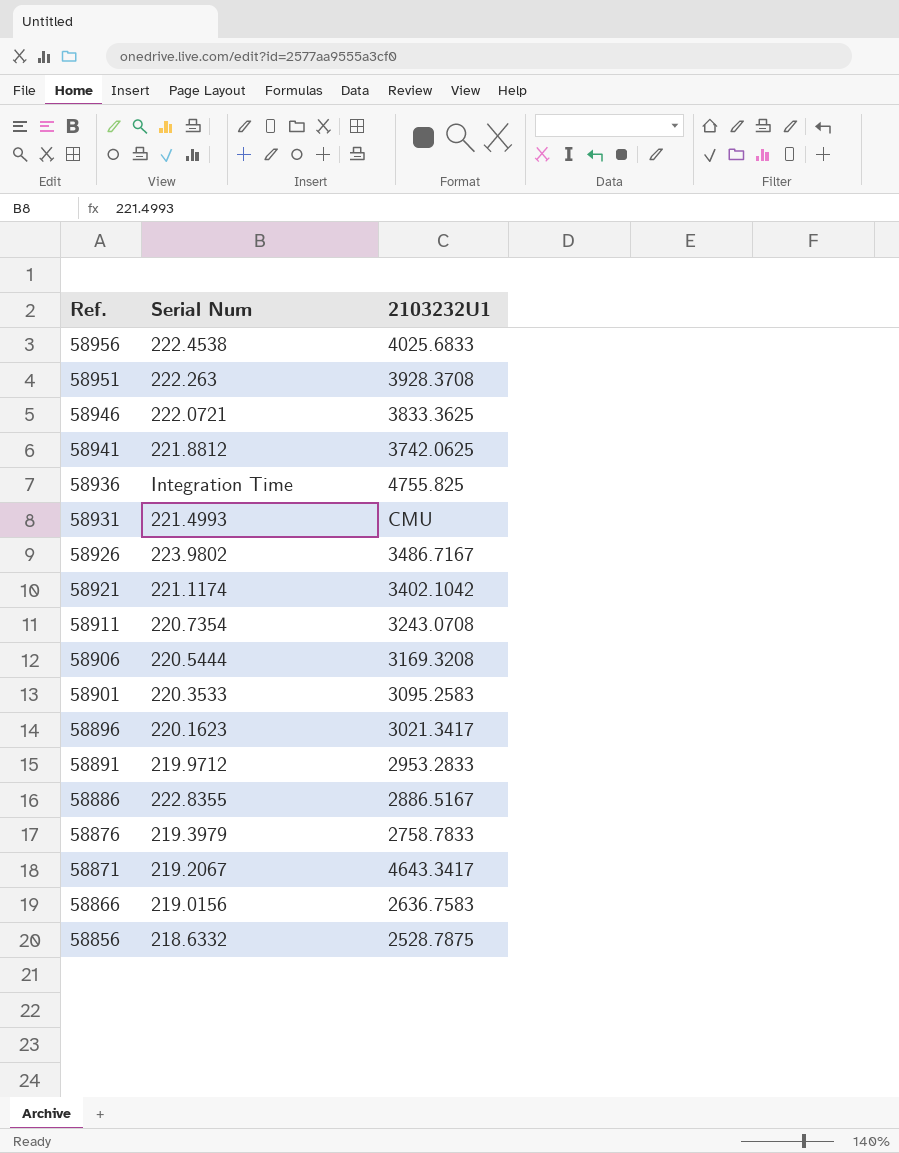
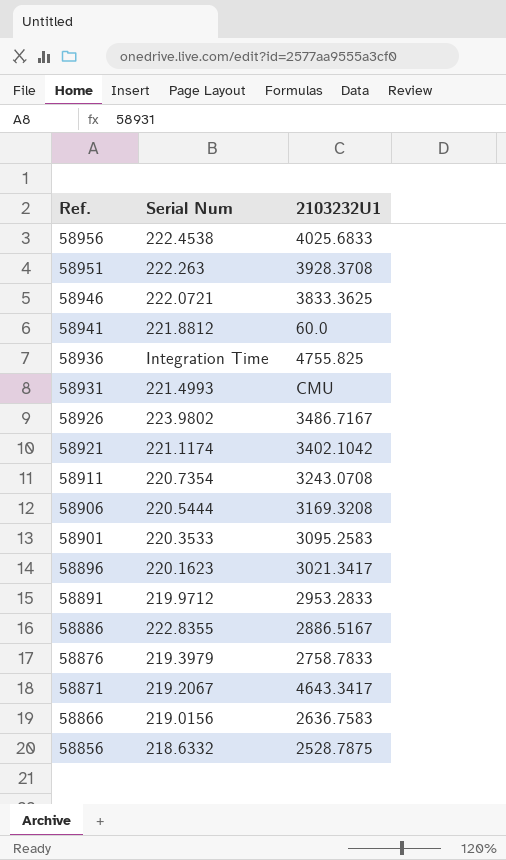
58941 | 2103232U1: 3742.0625 -> 60.0

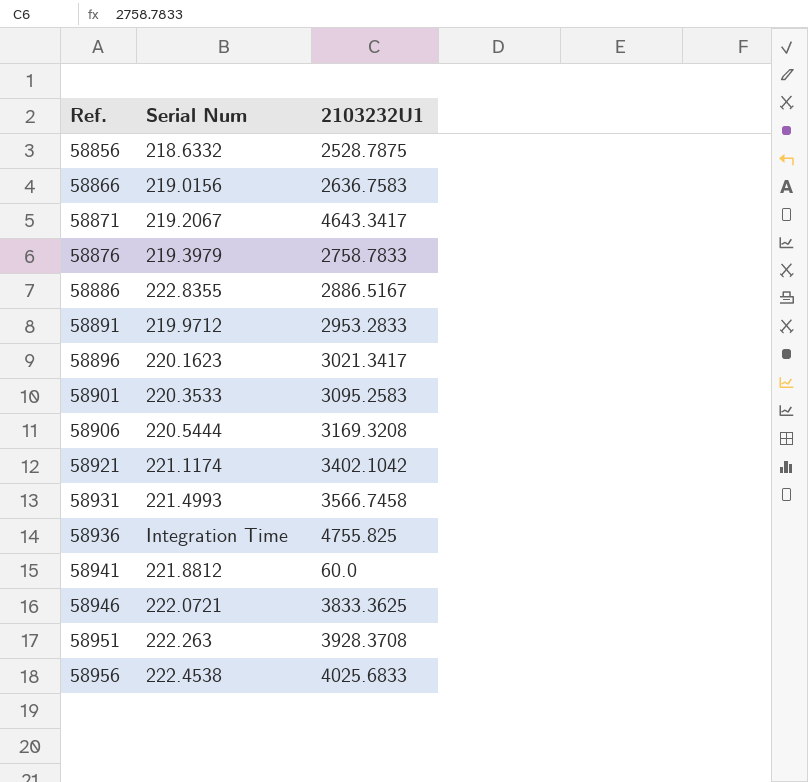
row order: Ref. descending -> Ref. ascending
row 58926: 223.9802 | 3486.7167 -> none
row 58911: 220.7354 | 3243.0708 -> none
58931 | 2103232U1: CMU -> 3566.7458

